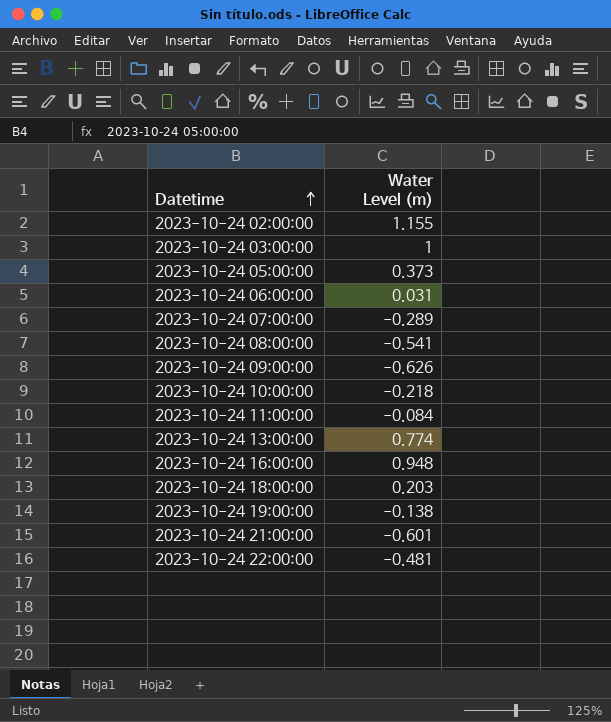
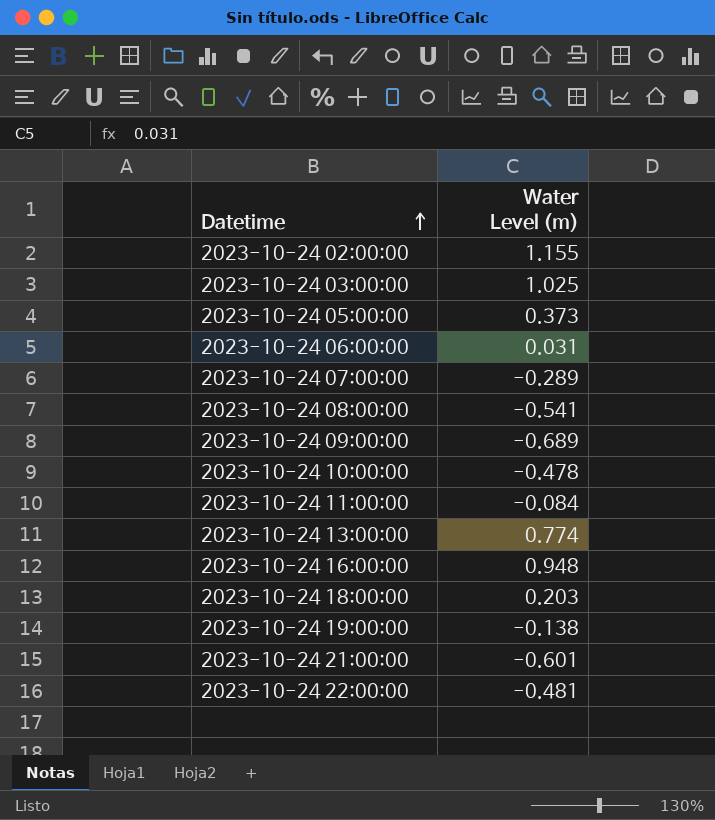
2023-10-24 03:00:00 | Water Level (m): 1 -> 1.025
2023-10-24 09:00:00 | Water Level (m): -0.626 -> -0.689
2023-10-24 10:00:00 | Water Level (m): -0.218 -> -0.478

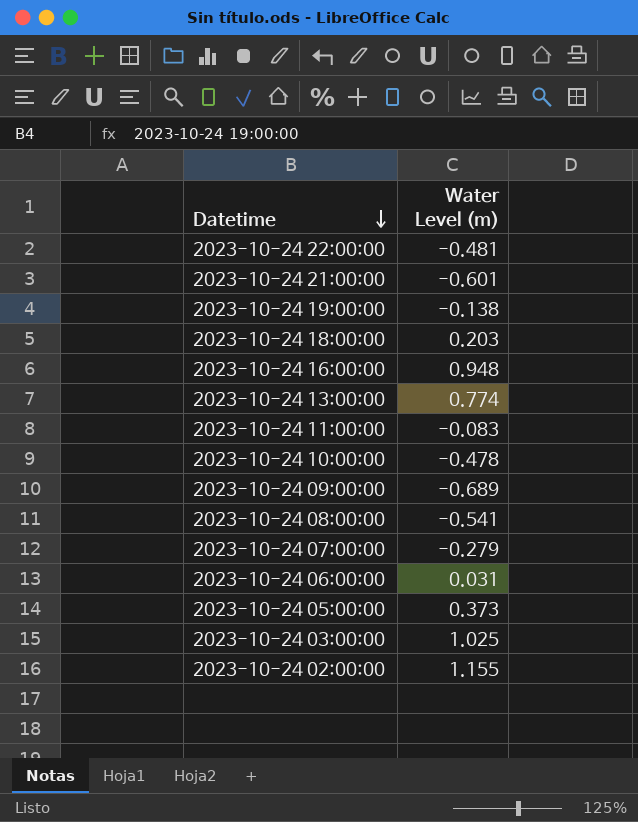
row order: Datetime ascending -> Datetime descending
2023-10-24 11:00:00 | Water Level (m): -0.084 -> -0.083
2023-10-24 07:00:00 | Water Level (m): -0.289 -> -0.279

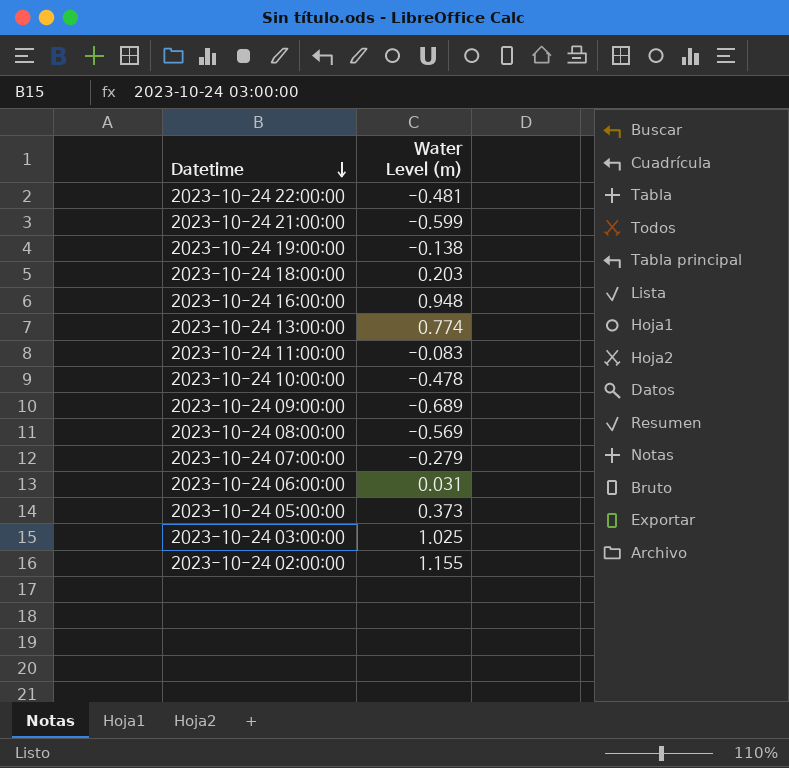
2023-10-24 21:00:00 | Water Level (m): -0.601 -> -0.599
2023-10-24 08:00:00 | Water Level (m): -0.541 -> -0.569

